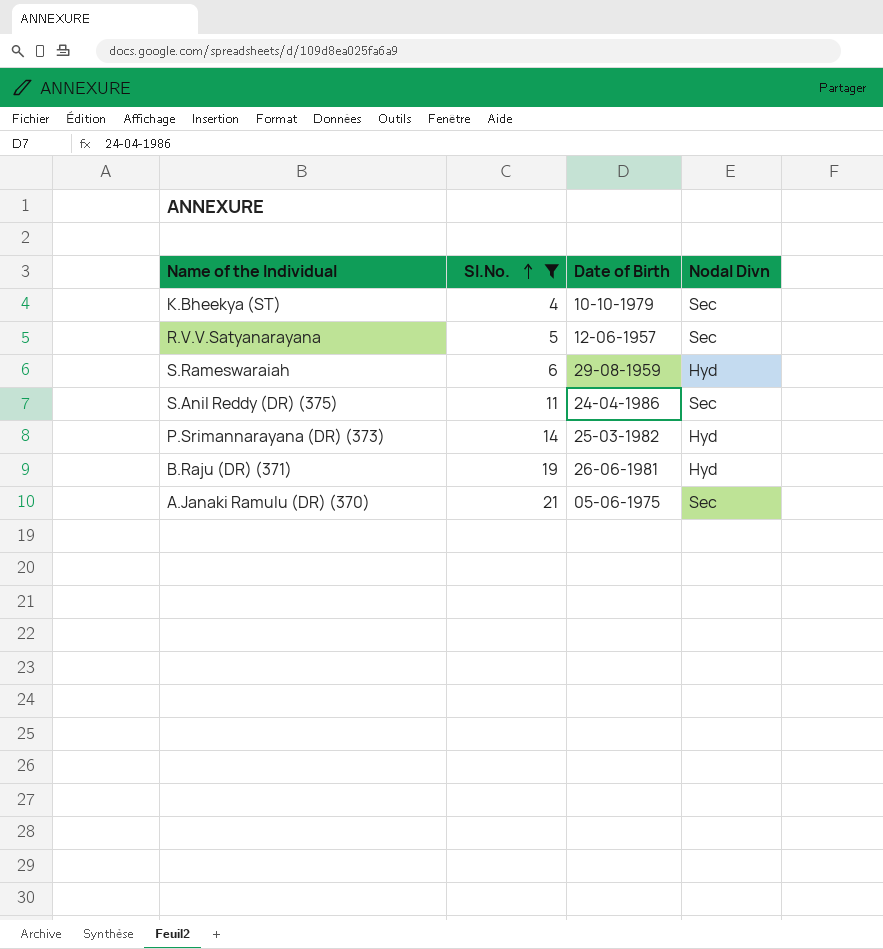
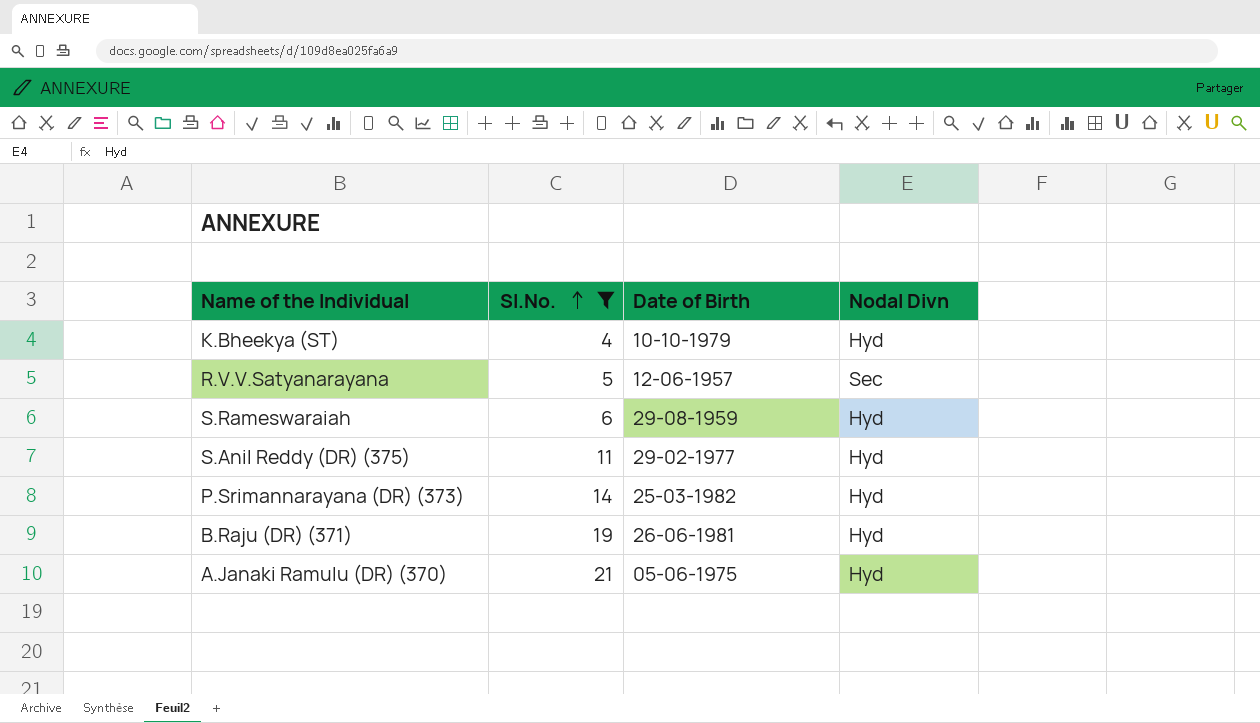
K.Bheekya (ST) | Nodal Divn: Sec -> Hyd
S.Anil Reddy (DR) (375) | Date of Birth: 24-04-1986 -> 29-02-1977
S.Anil Reddy (DR) (375) | Nodal Divn: Sec -> Hyd
A.Janaki Ramulu (DR) (370) | Nodal Divn: Sec -> Hyd

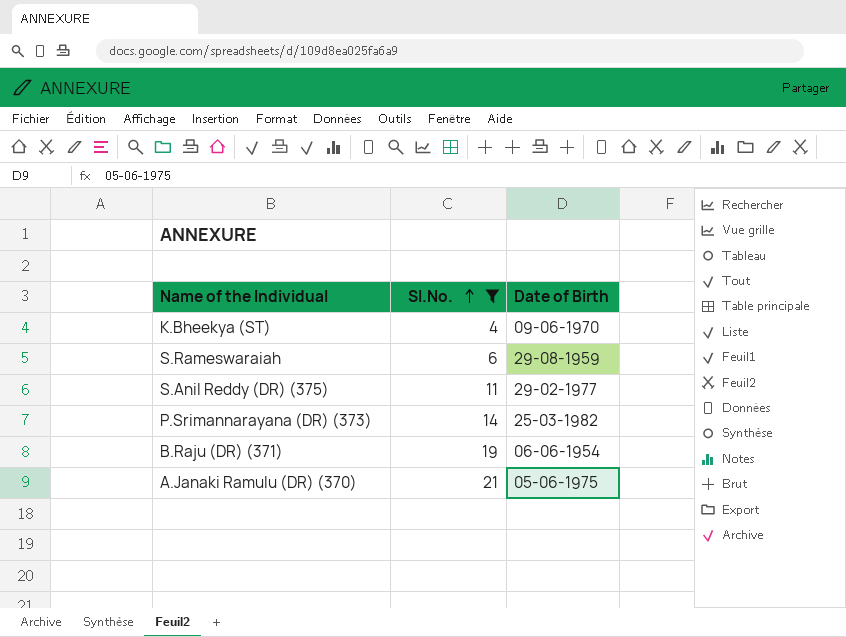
column Nodal Divn | position: 4 -> none
row R.V.V.Satyanarayana: 5 | 12-06-1957 | Sec -> none
K.Bheekya (ST) | Date of Birth: 10-10-1979 -> 09-06-1970
B.Raju (DR) (371) | Date of Birth: 26-06-1981 -> 06-06-1954

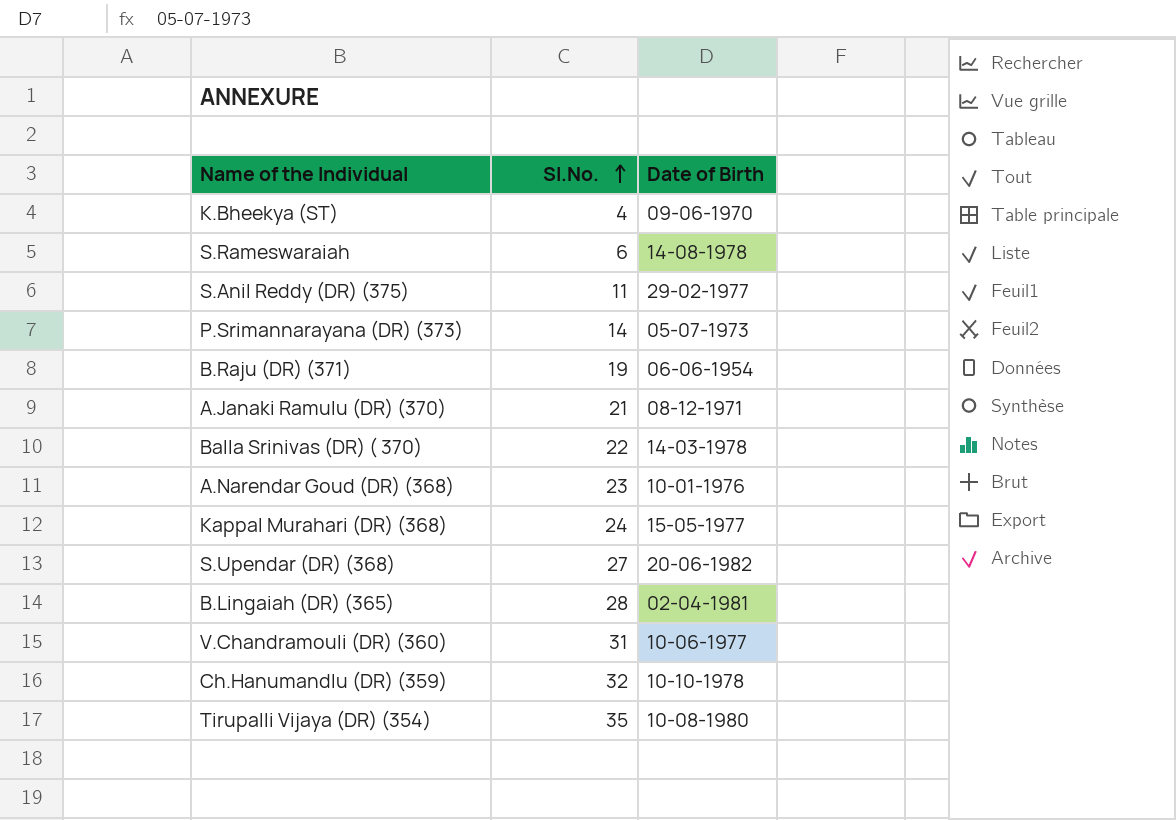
filter: Sl.No. <= 21 -> none
S.Rameswaraiah | Date of Birth: 29-08-1959 -> 14-08-1978
P.Srimannarayana (DR) (373) | Date of Birth: 25-03-1982 -> 05-07-1973
A.Janaki Ramulu (DR) (370) | Date of Birth: 05-06-1975 -> 08-12-1971

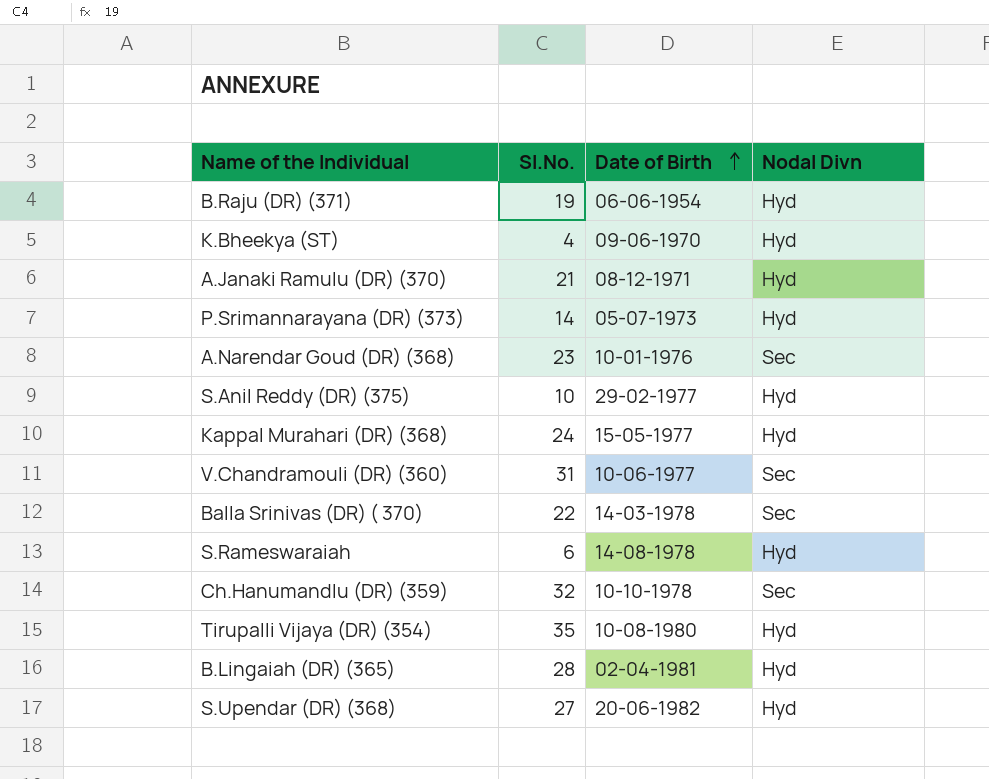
row order: Sl.No. ascending -> Date of Birth ascending
column Nodal Divn | position: none -> 4
S.Anil Reddy (DR) (375) | Sl.No.: 11 -> 10

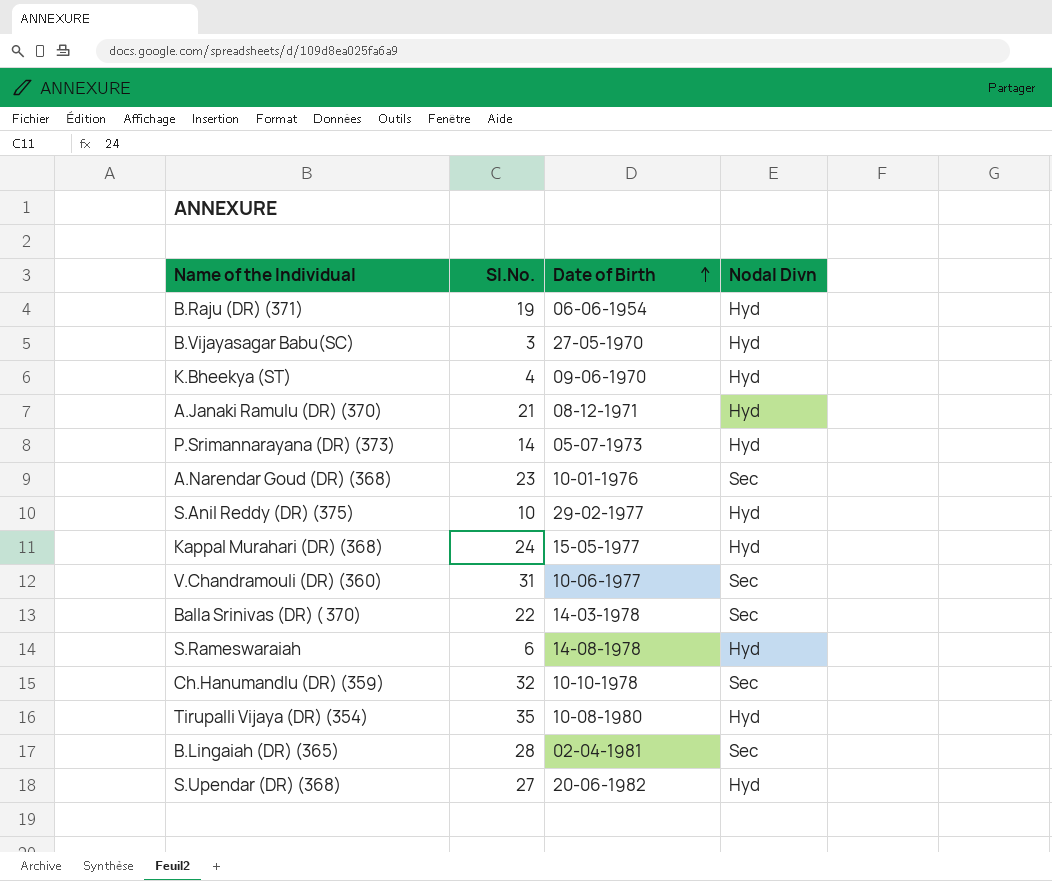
row B.Vijayasagar Babu(SC): none -> 3 | 27-05-1970 | Hyd
B.Lingaiah (DR) (365) | Nodal Divn: Hyd -> Sec

